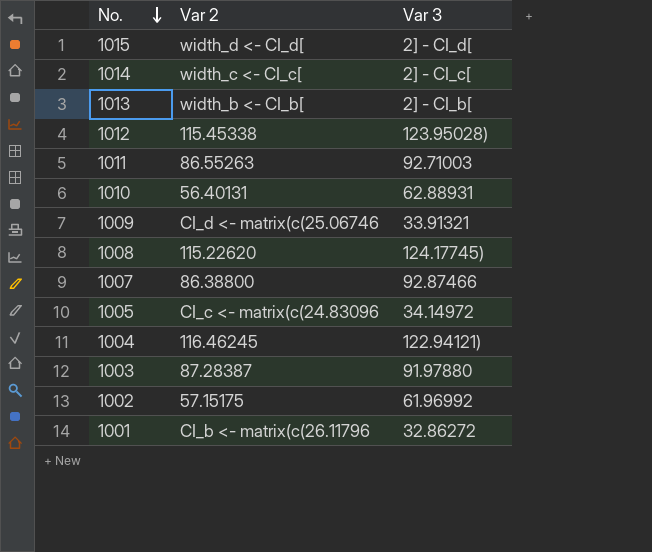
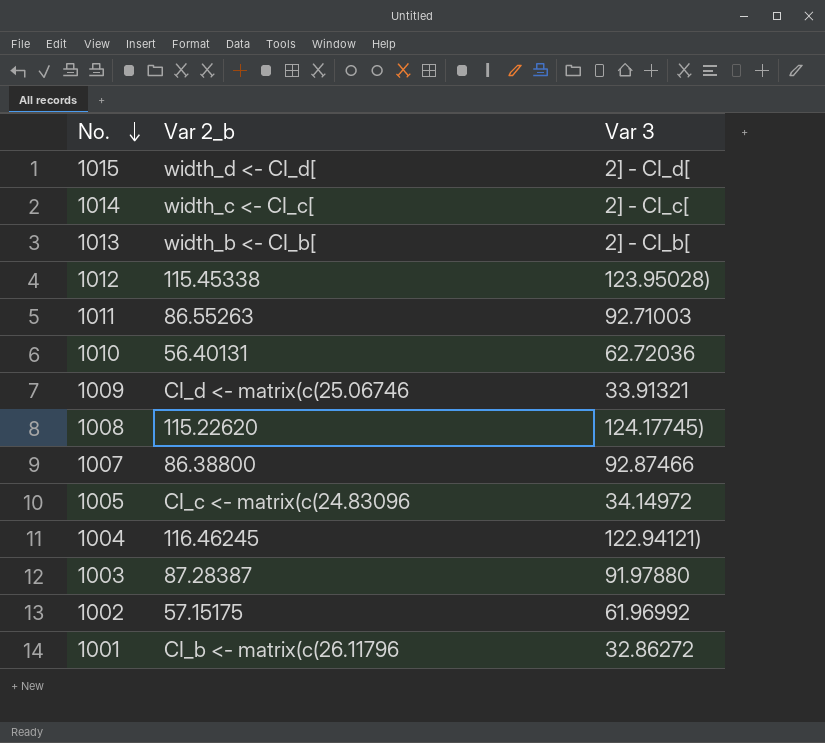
column name: Var 2 -> Var 2_b
1010 | Var 3: 62.88931 -> 62.72036

